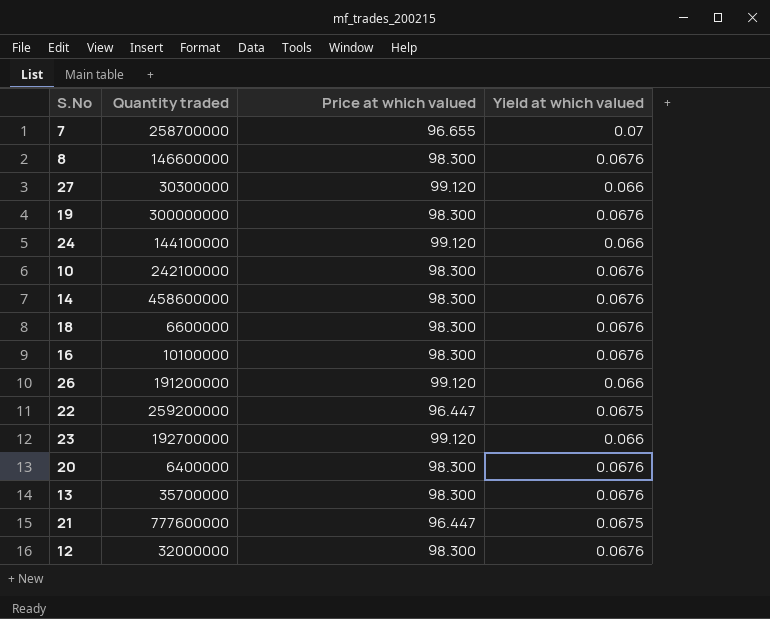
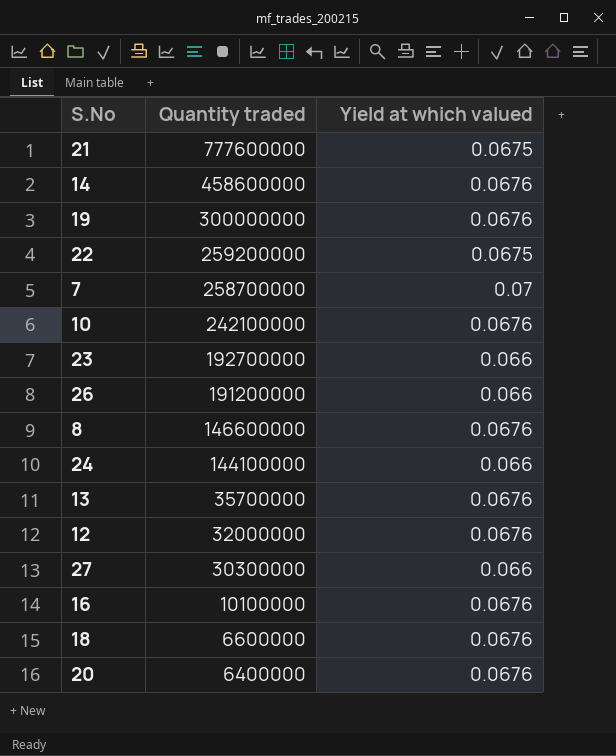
row order: none -> Quantity traded descending
column Price at which valued | position: 3 -> none

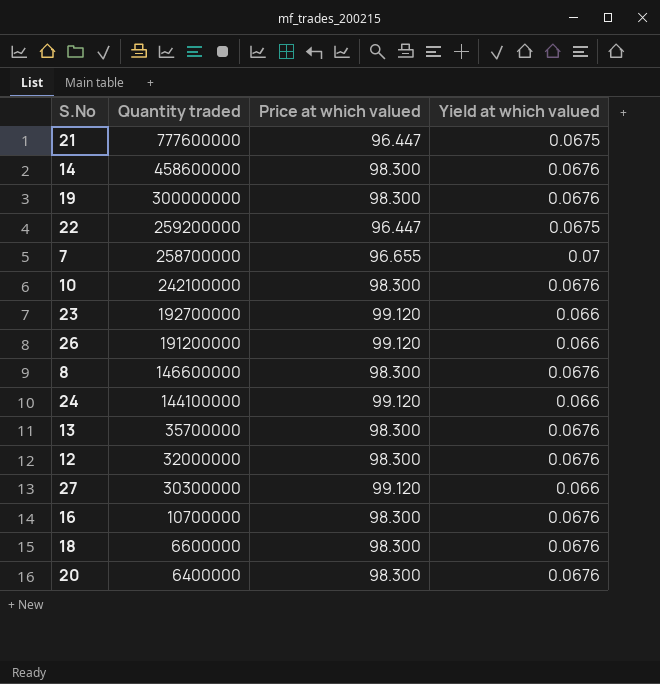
column Price at which valued | position: none -> 3
16 | Quantity traded: 10100000 -> 10700000

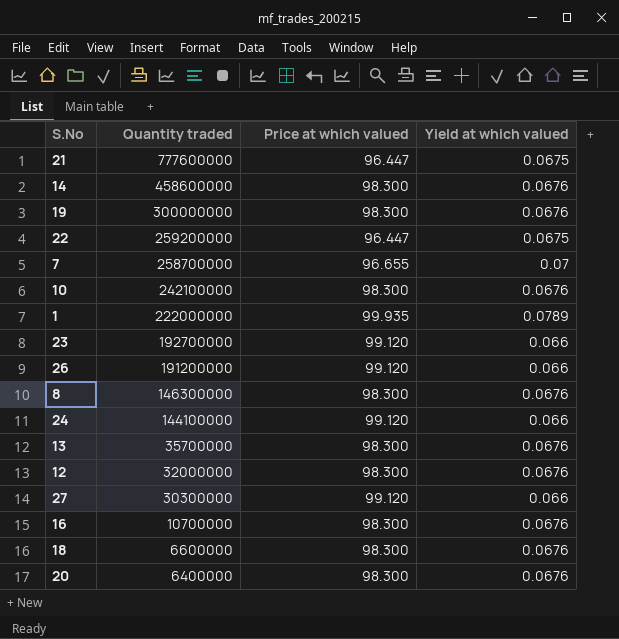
row 1: none -> 222000000 | 99.935 | 0.0789
8 | Quantity traded: 146600000 -> 146300000

